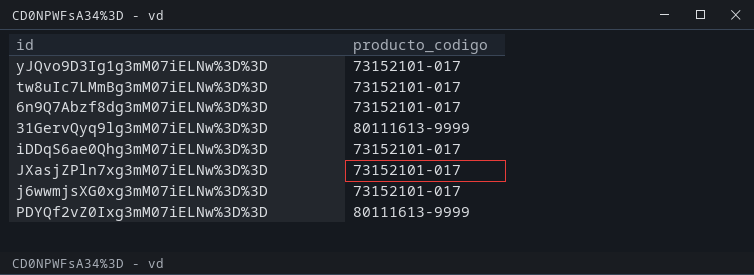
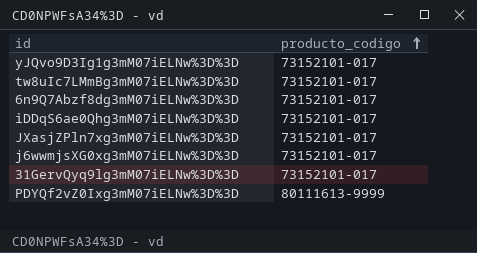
row order: none -> producto_codigo ascending
31GervQyq9lg3mM07iELNw%3D%3D | producto_codigo: 80111613-9999 -> 73152101-017

